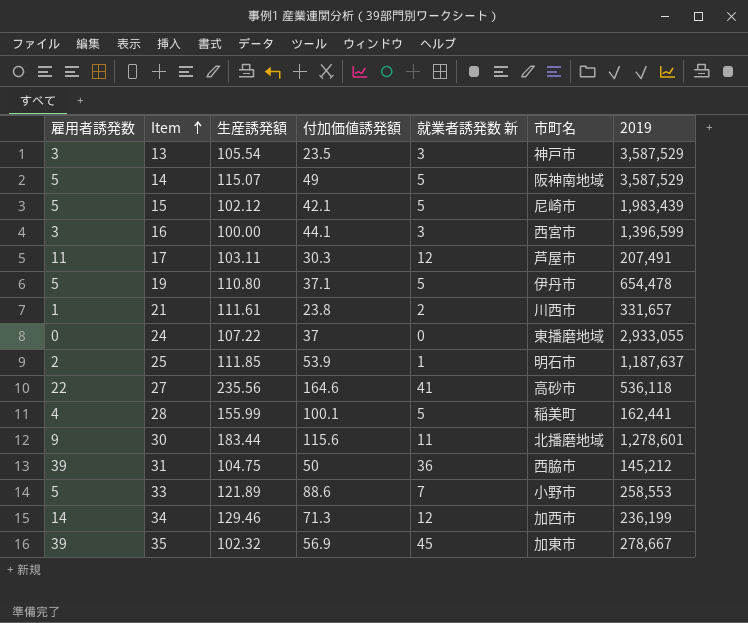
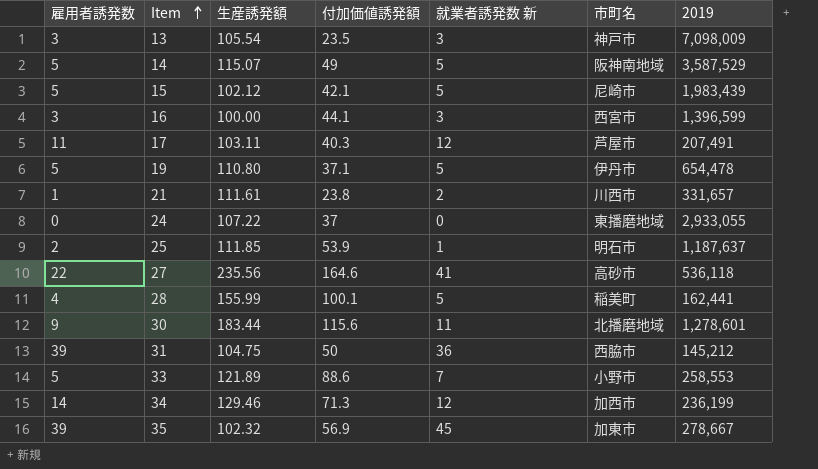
13 | 2019: 3,587,529 -> 7,098,009
17 | 付加価値誘発額: 30.3 -> 40.3

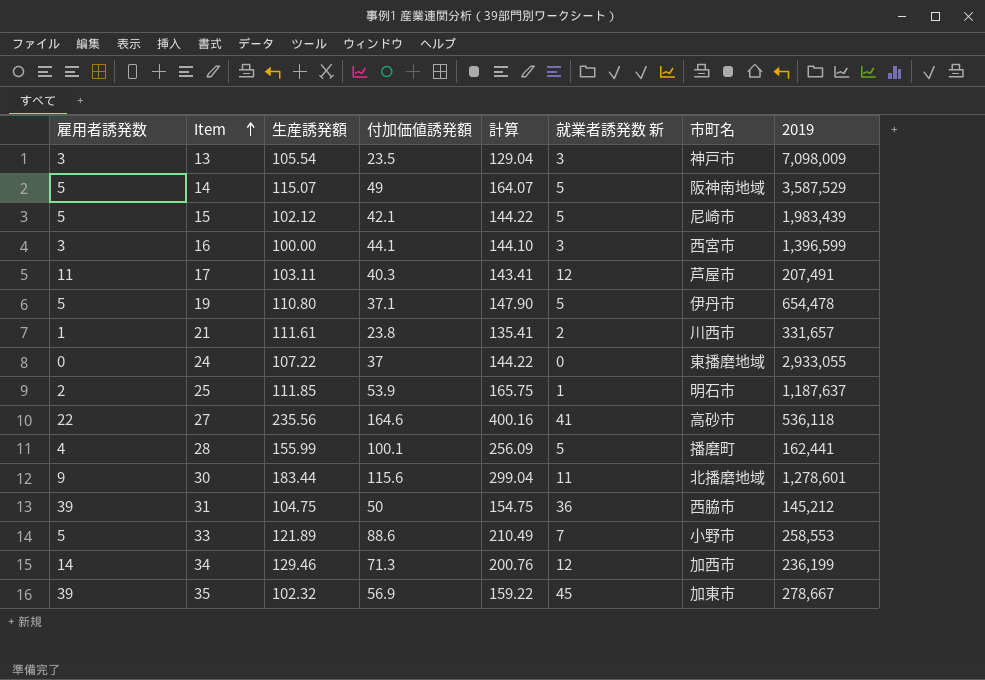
column 計算 | formula: none -> [生産誘発額] + [付加価値誘発額]
28 | 市町名: 稲美町 -> 播磨町

